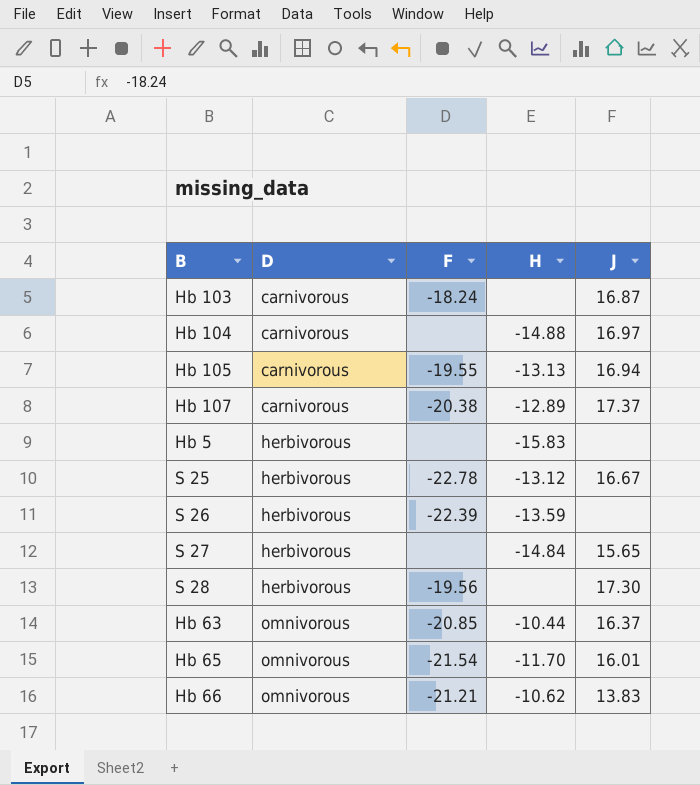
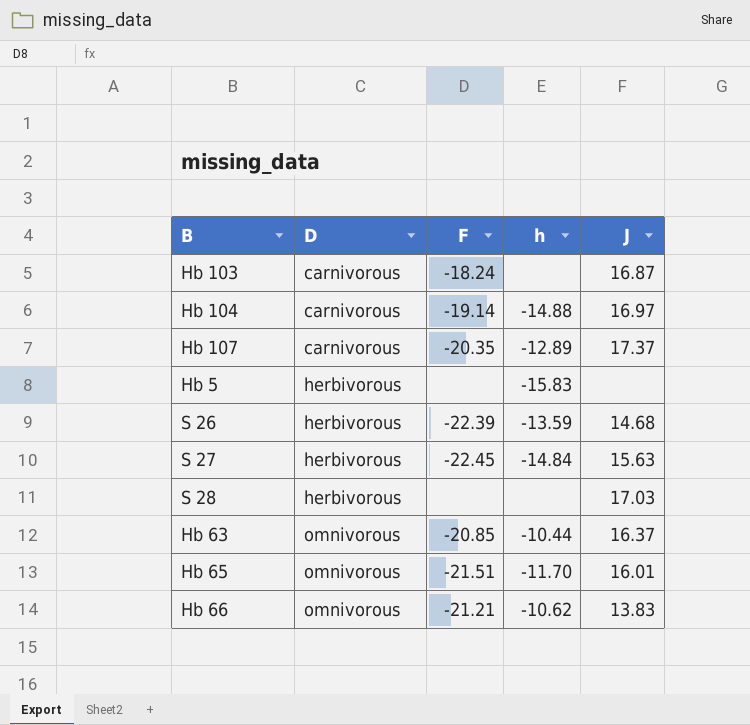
column name: H -> h
row Hb 105: carnivorous | -19.55 | -13.13 | 16.94 -> none
row S 25: herbivorous | -22.78 | -13.12 | 16.67 -> none
Hb 104 | F: none -> -19.14
Hb 107 | F: -20.38 -> -20.35
S 26 | J: none -> 14.68
S 27 | F: none -> -22.45
S 27 | J: 15.65 -> 15.63
S 28 | F: -19.56 -> none
S 28 | J: 17.30 -> 17.03
Hb 65 | F: -21.54 -> -21.51

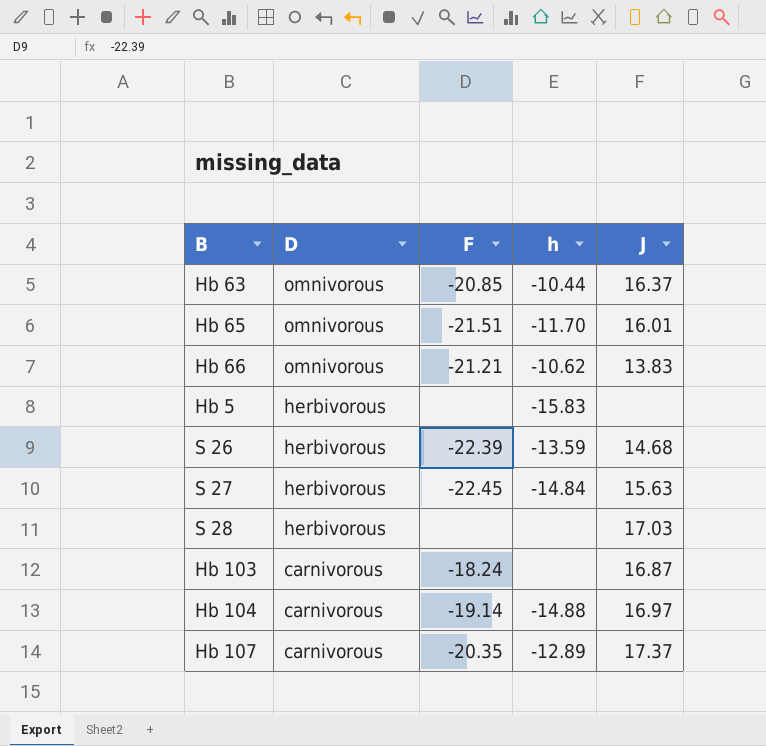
row order: D ascending -> D descending

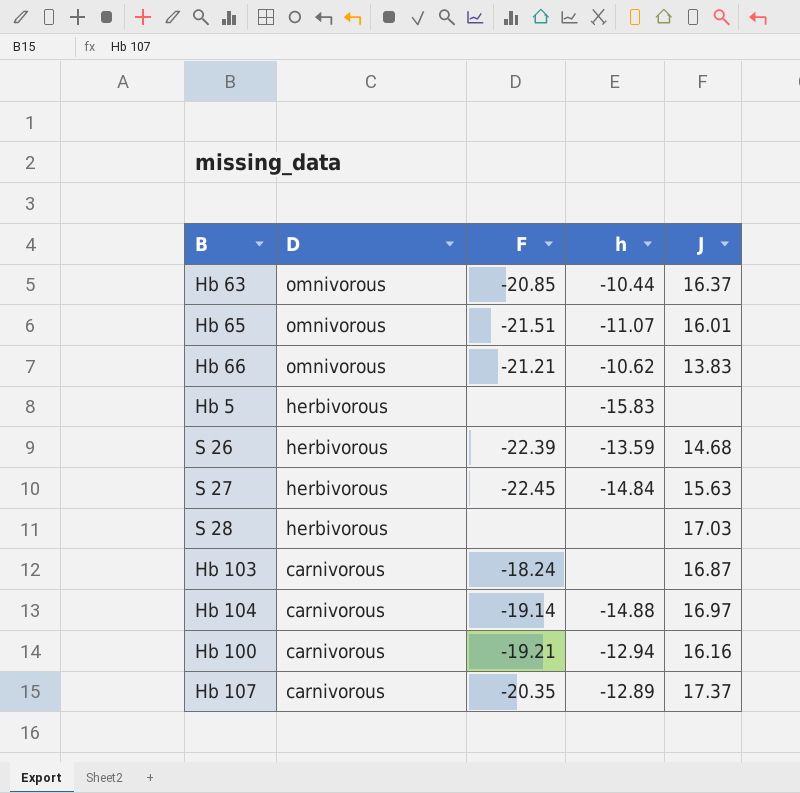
Hb 65 | h: -11.70 -> -11.07
row Hb 100: none -> carnivorous | -19.21 | -12.94 | 16.16

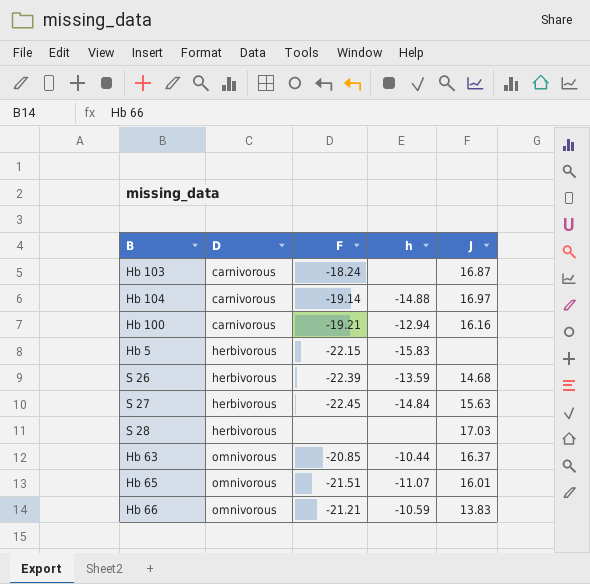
row order: D descending -> D ascending
row Hb 107: carnivorous | -20.35 | -12.89 | 17.37 -> none
Hb 5 | F: none -> -22.15
Hb 66 | h: -10.62 -> -10.59

